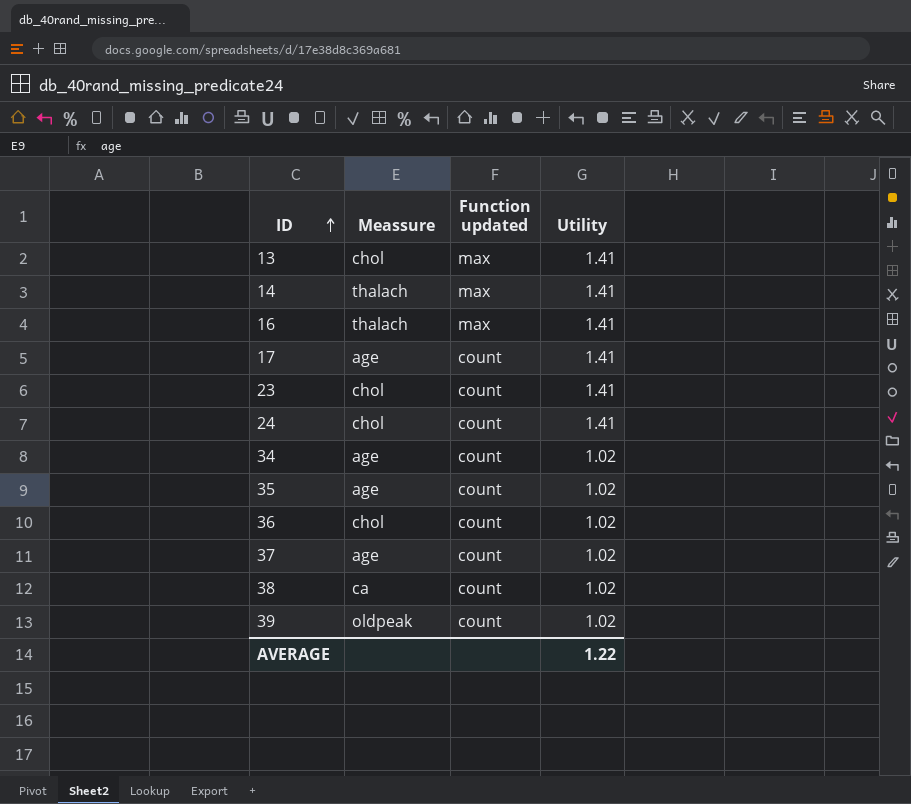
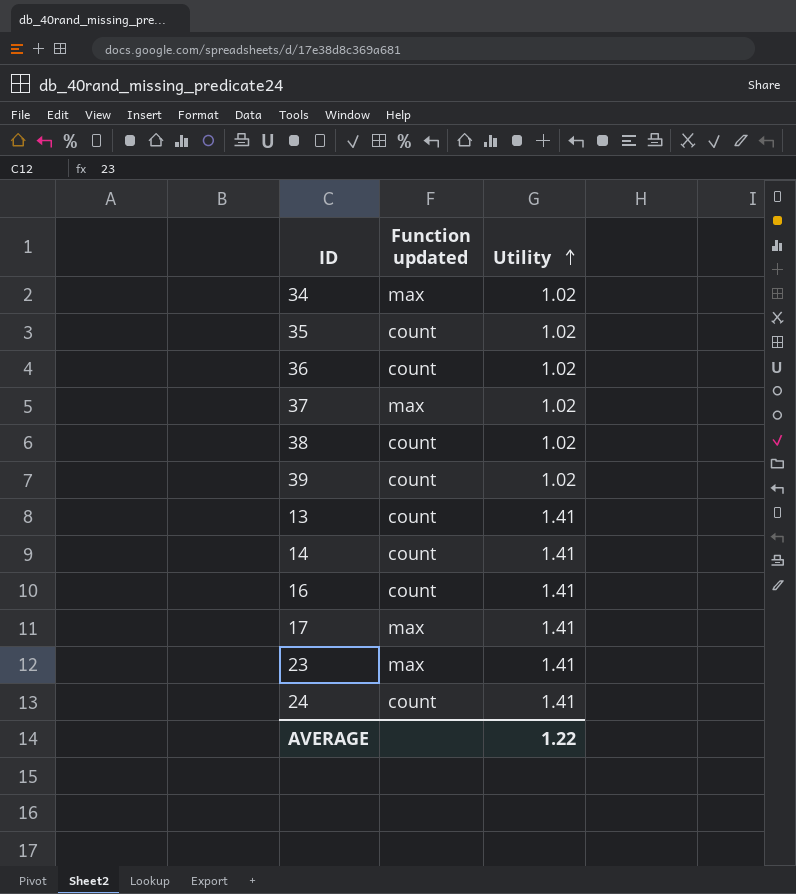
row order: ID ascending -> Utility ascending
column Meassure | position: 2 -> none
34 | Function updated: count -> max
37 | Function updated: count -> max
13 | Function updated: max -> count
14 | Function updated: max -> count
16 | Function updated: max -> count
17 | Function updated: count -> max
23 | Function updated: count -> max

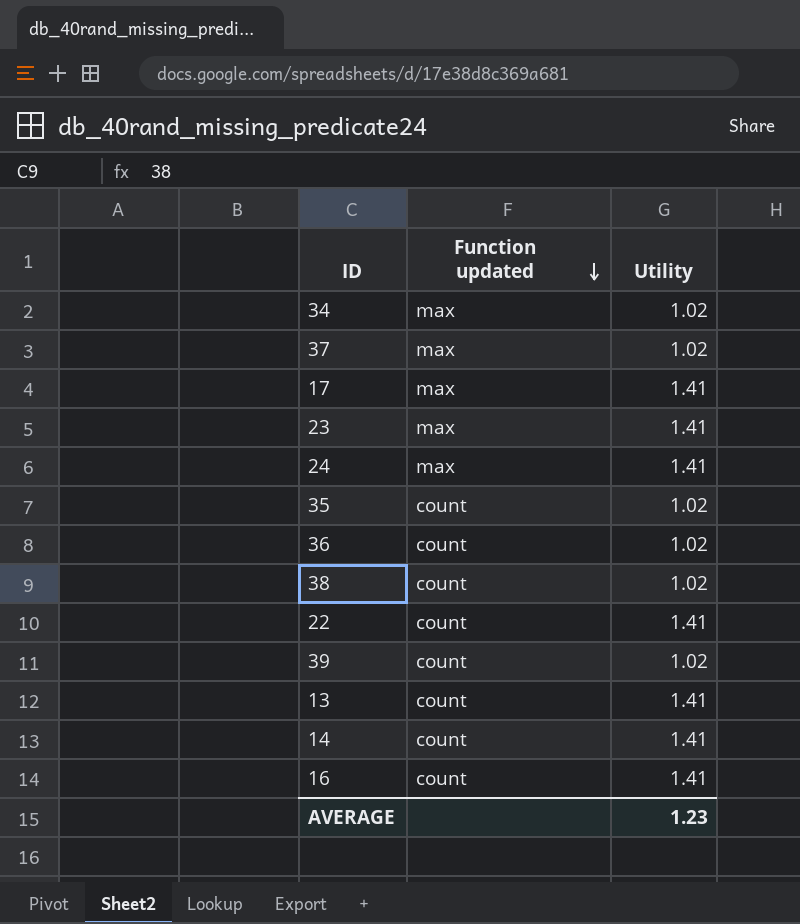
row order: Utility ascending -> Function updated descending
24 | Function updated: count -> max
row 22: none -> count | 1.41
AVERAGE | Utility: 1.22 -> 1.23

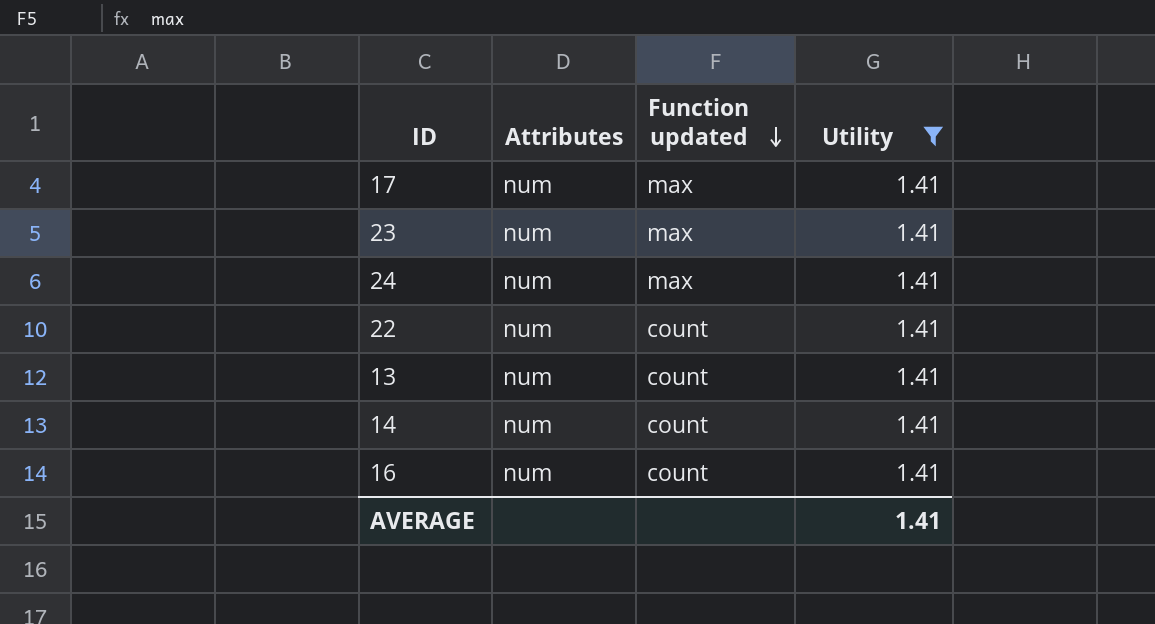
filter: none -> Utility = 1.41
column Attributes | position: none -> 2
AVERAGE | Utility: 1.23 -> 1.41

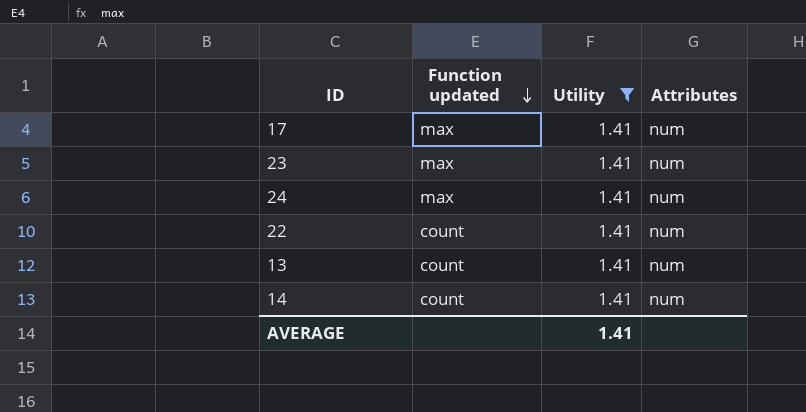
column Attributes | position: 2 -> 4
row 16: num | count | 1.41 -> none

